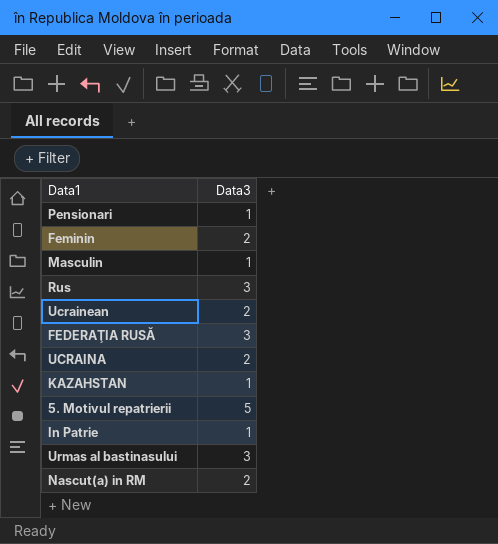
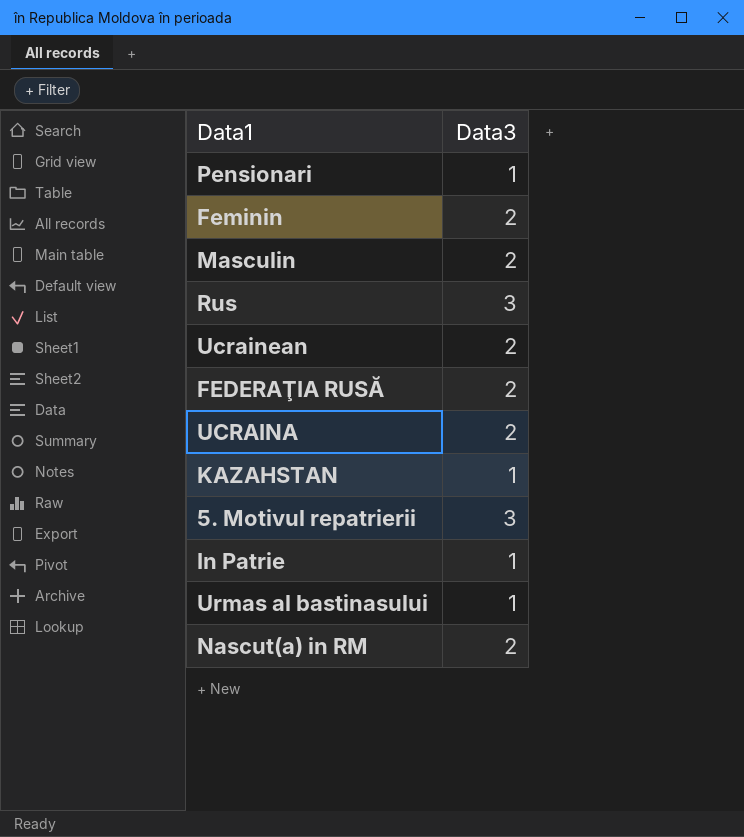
Masculin | Data3: 1 -> 2
FEDERAŢIA RUSĂ | Data3: 3 -> 2
5. Motivul repatrierii | Data3: 5 -> 3
Urmas al bastinasului | Data3: 3 -> 1

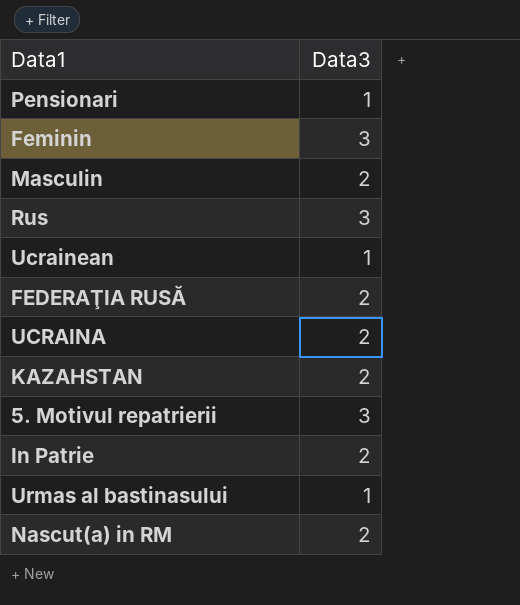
Feminin | Data3: 2 -> 3
Ucrainean | Data3: 2 -> 1
KAZAHSTAN | Data3: 1 -> 2
In Patrie | Data3: 1 -> 2

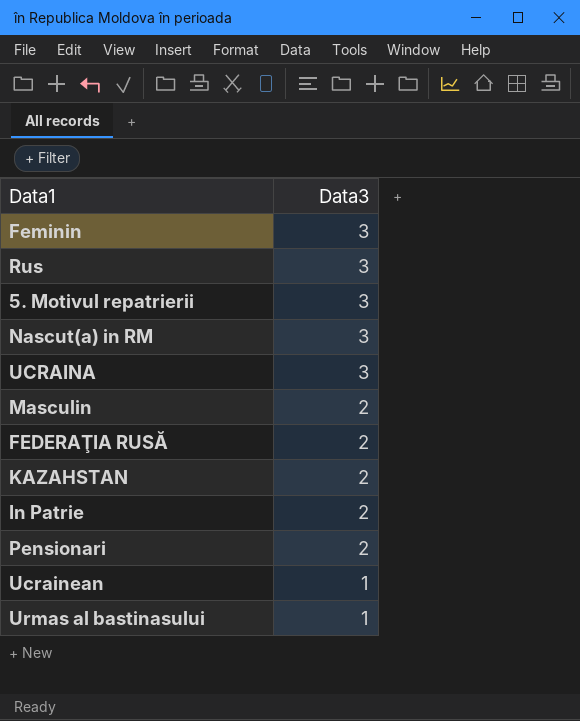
row order: none -> Data3 descending
Nascut(a) in RM | Data3: 2 -> 3
UCRAINA | Data3: 2 -> 3
Pensionari | Data3: 1 -> 2

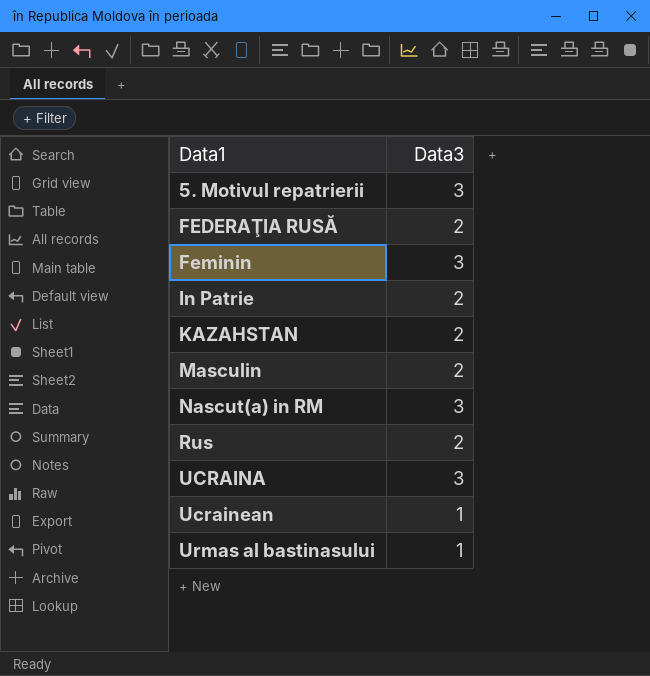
row order: Data3 descending -> Data1 ascending
row Pensionari: 2 -> none
Rus | Data3: 3 -> 2

